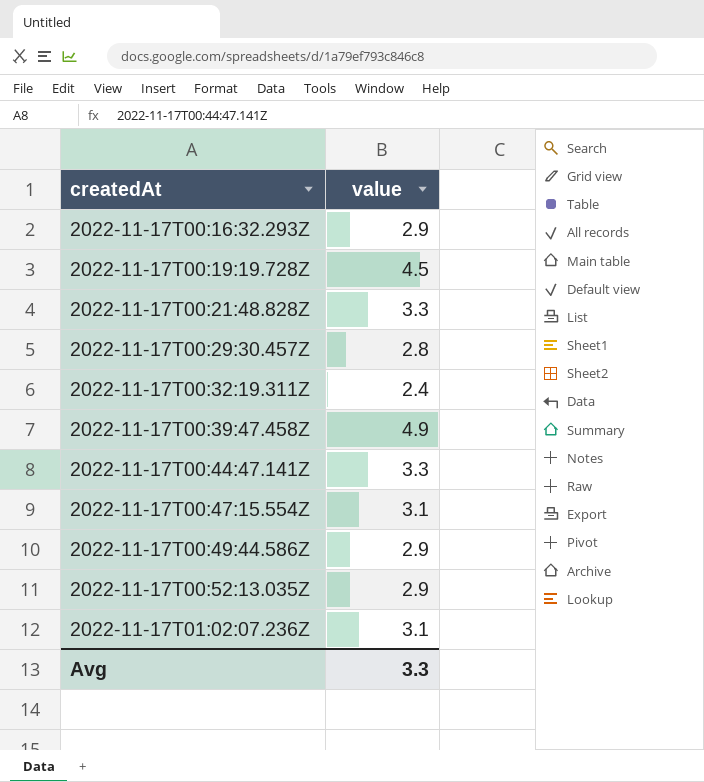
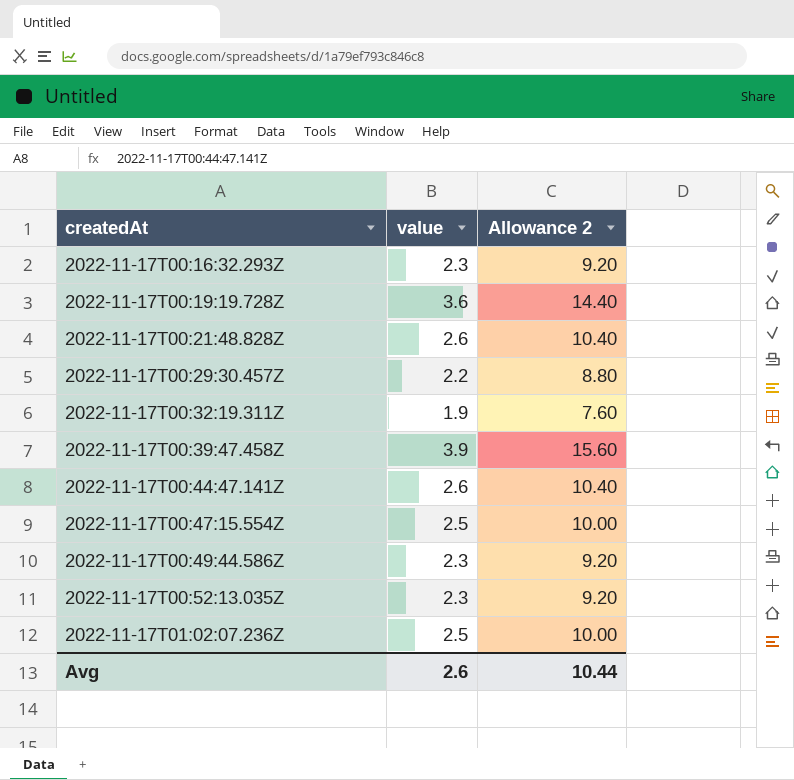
column Allowance 2 | formula: none -> [value] * 4
2022-11-17T00:16:32.293Z | value: 2.9 -> 2.3
2022-11-17T00:19:19.728Z | value: 4.5 -> 3.6
2022-11-17T00:21:48.828Z | value: 3.3 -> 2.6
2022-11-17T00:29:30.457Z | value: 2.8 -> 2.2
2022-11-17T00:32:19.311Z | value: 2.4 -> 1.9
2022-11-17T00:39:47.458Z | value: 4.9 -> 3.9
2022-11-17T00:44:47.141Z | value: 3.3 -> 2.6
2022-11-17T00:47:15.554Z | value: 3.1 -> 2.5
2022-11-17T00:49:44.586Z | value: 2.9 -> 2.3
2022-11-17T00:52:13.035Z | value: 2.9 -> 2.3
2022-11-17T01:02:07.236Z | value: 3.1 -> 2.5
Avg | value: 3.3 -> 2.6

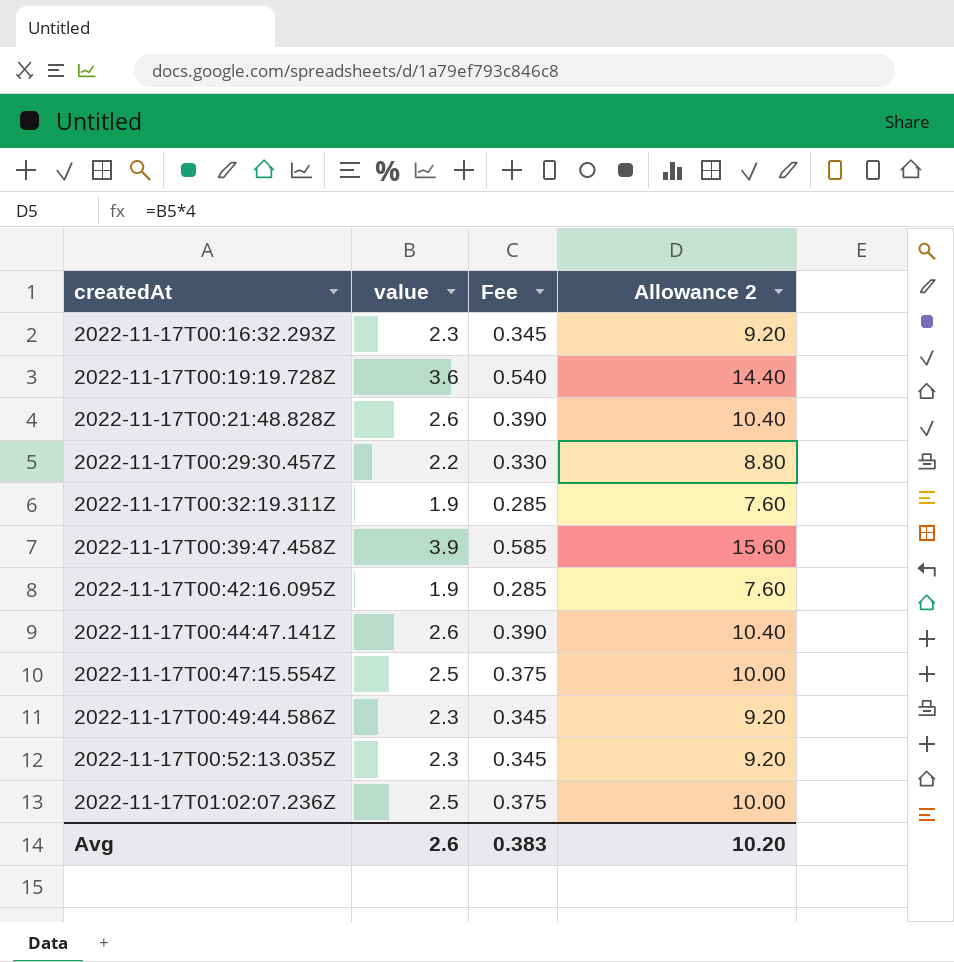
column Fee | formula: none -> [value] * 0.15
row 2022-11-17T00:42:16.095Z: none -> 1.9 | 0.285 | 7.60
Avg | Allowance 2: 10.44 -> 10.20

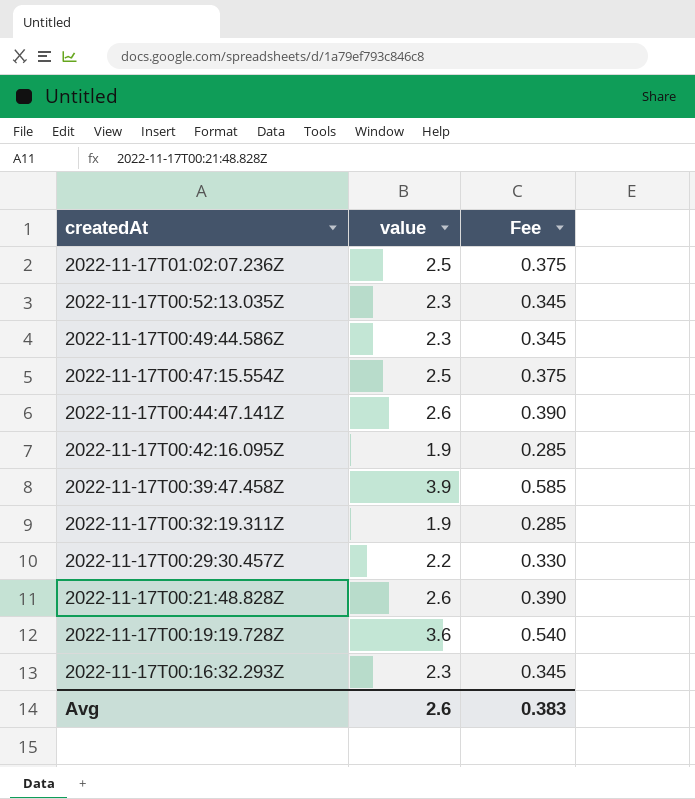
row order: createdAt ascending -> createdAt descending
column Allowance 2 | formula: [value] * 4 -> none

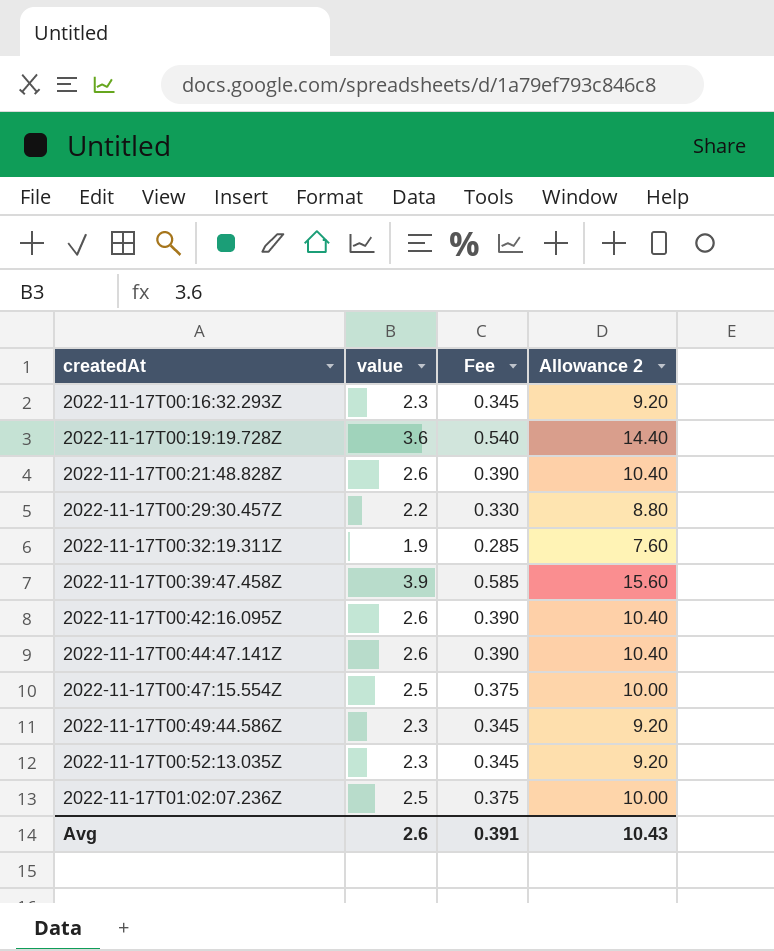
row order: createdAt descending -> createdAt ascending
column Allowance 2 | formula: none -> [value] * 4
2022-11-17T00:42:16.095Z | value: 1.9 -> 2.6
2022-11-17T00:42:16.095Z | Fee: 0.285 -> 0.390
Avg | Fee: 0.383 -> 0.391

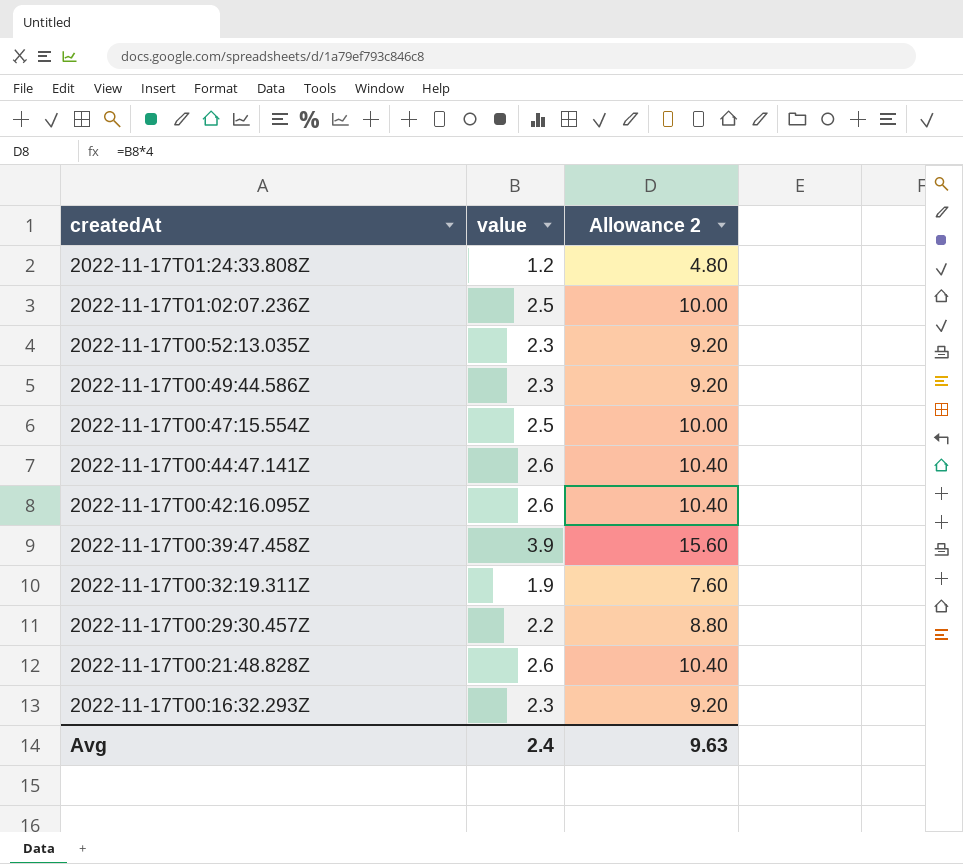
row order: createdAt ascending -> createdAt descending
column Fee | formula: [value] * 0.15 -> none
row 2022-11-17T00:19:19.728Z: 3.6 | 0.540 | 14.40 -> none
row 2022-11-17T01:24:33.808Z: none -> 1.2 | 4.80
Avg | value: 2.6 -> 2.4
Avg | Allowance 2: 10.43 -> 9.63

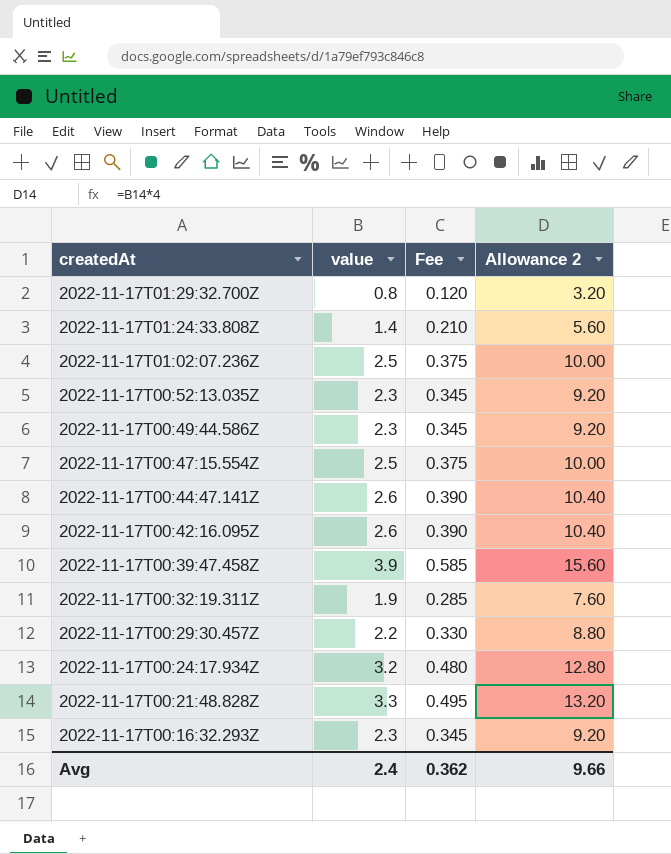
column Fee | formula: none -> [value] * 0.15
row 2022-11-17T01:29:32.700Z: none -> 0.8 | 0.120 | 3.20
2022-11-17T01:24:33.808Z | value: 1.2 -> 1.4
2022-11-17T01:24:33.808Z | Allowance 2: 4.80 -> 5.60
row 2022-11-17T00:24:17.934Z: none -> 3.2 | 0.480 | 12.80
2022-11-17T00:21:48.828Z | value: 2.6 -> 3.3
2022-11-17T00:21:48.828Z | Allowance 2: 10.40 -> 13.20
Avg | Allowance 2: 9.63 -> 9.66

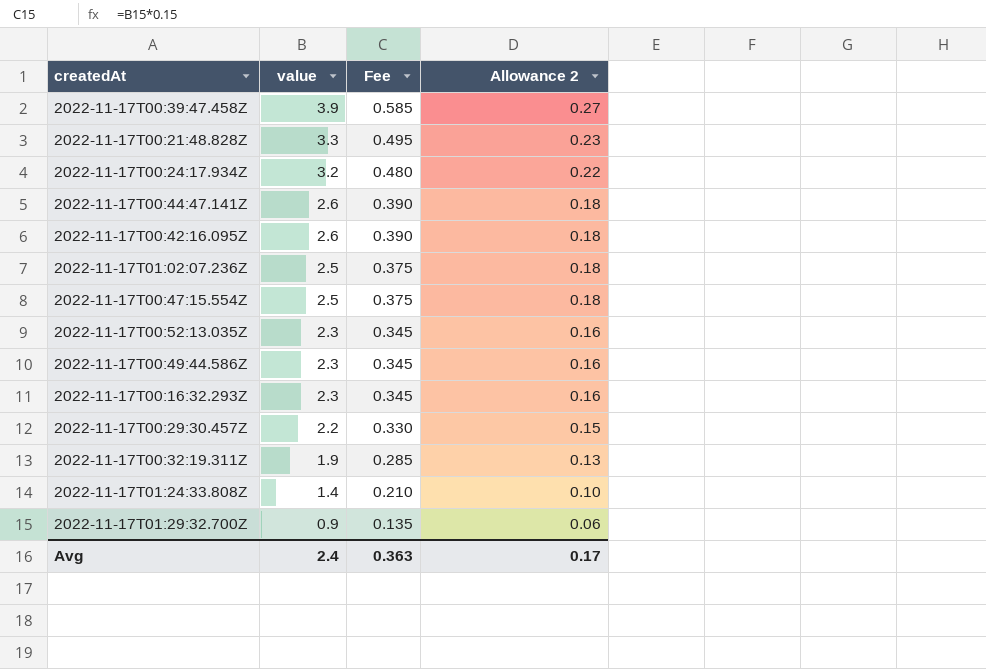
row order: createdAt descending -> value descending
column Allowance 2 | formula: [value] * 4 -> [value] * 0.07
2022-11-17T01:29:32.700Z | value: 0.8 -> 0.9
2022-11-17T01:29:32.700Z | Fee: 0.120 -> 0.135
Avg | Fee: 0.362 -> 0.363
Avg | Allowance 2: 9.66 -> 0.17

